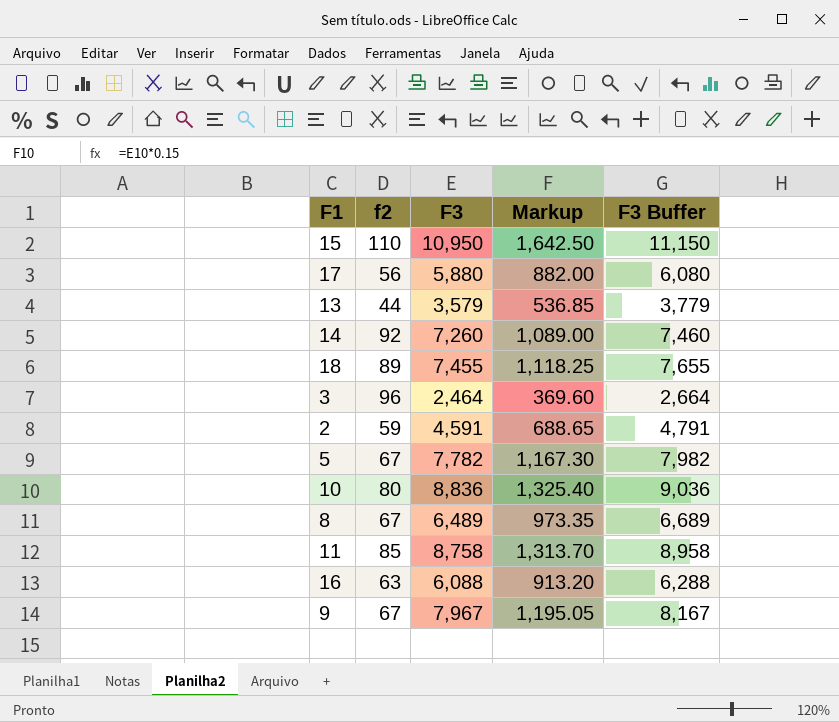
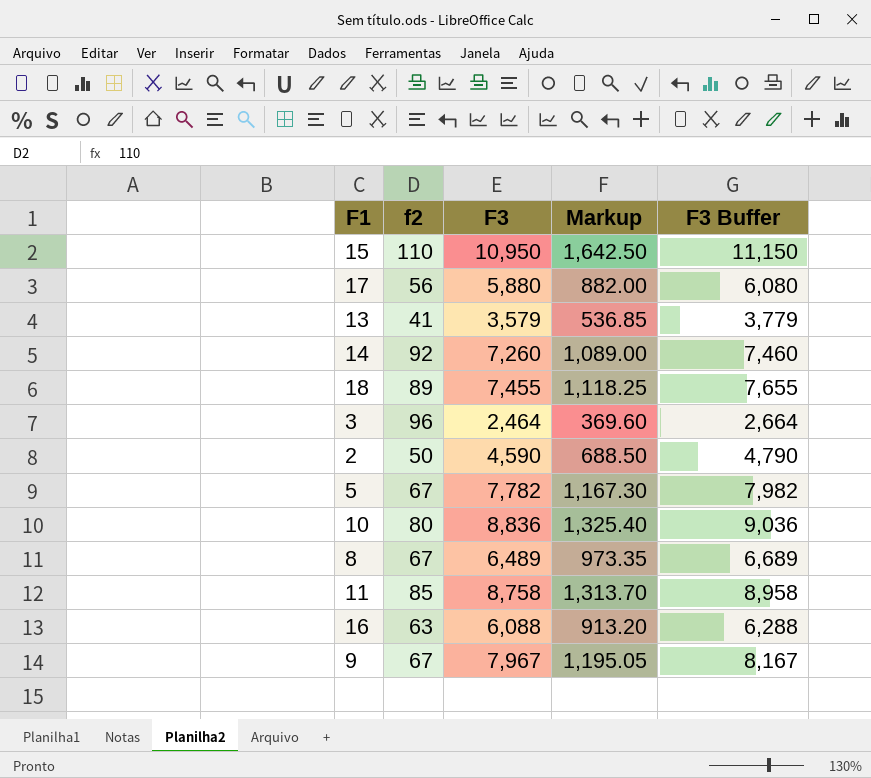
13 | f2: 44 -> 41
2 | f2: 59 -> 50
2 | F3: 4,591 -> 4,590
2 | Markup: 688.65 -> 688.50
2 | F3 Buffer: 4,791 -> 4,790

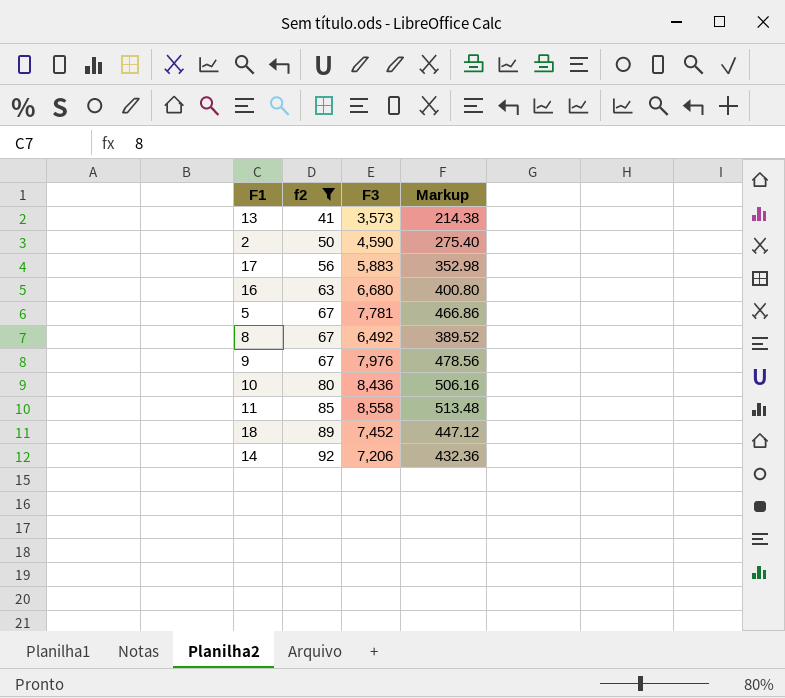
filter: none -> f2 <= 92
row order: none -> f2 ascending
column F3 Buffer | formula: [F3] + 200 -> none
column Markup | formula: [F3] * 0.15 -> [F3] * 0.06
13 | F3: 3,579 -> 3,573
17 | F3: 5,880 -> 5,883
16 | F3: 6,088 -> 6,680
5 | F3: 7,782 -> 7,781
8 | F3: 6,489 -> 6,492
9 | F3: 7,967 -> 7,976
10 | F3: 8,836 -> 8,436
11 | F3: 8,758 -> 8,558
18 | F3: 7,455 -> 7,452
14 | F3: 7,260 -> 7,206

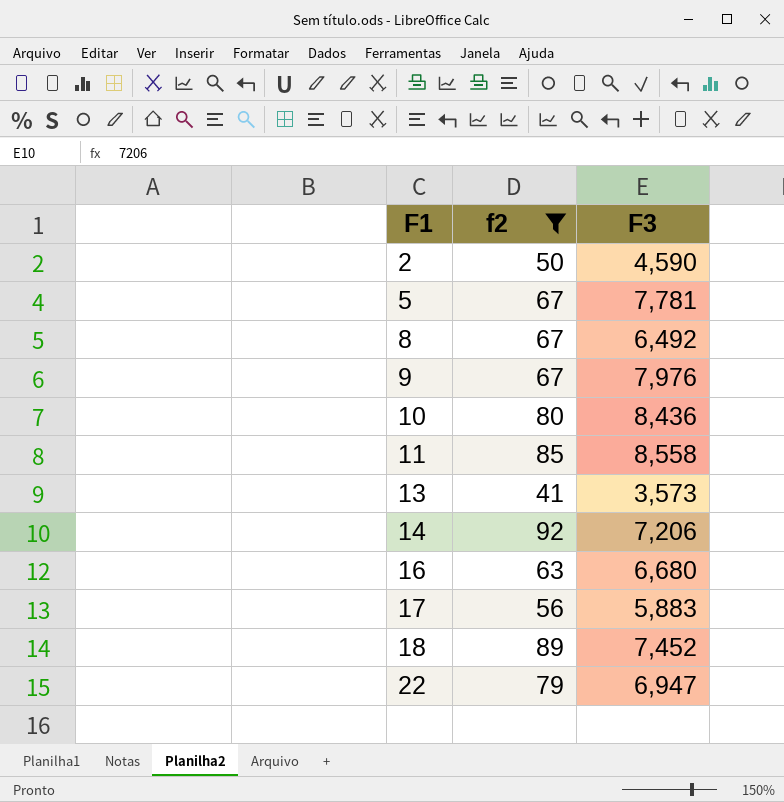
row order: f2 ascending -> F1 ascending
column Markup | formula: [F3] * 0.06 -> none
row 22: none -> 79 | 6,947

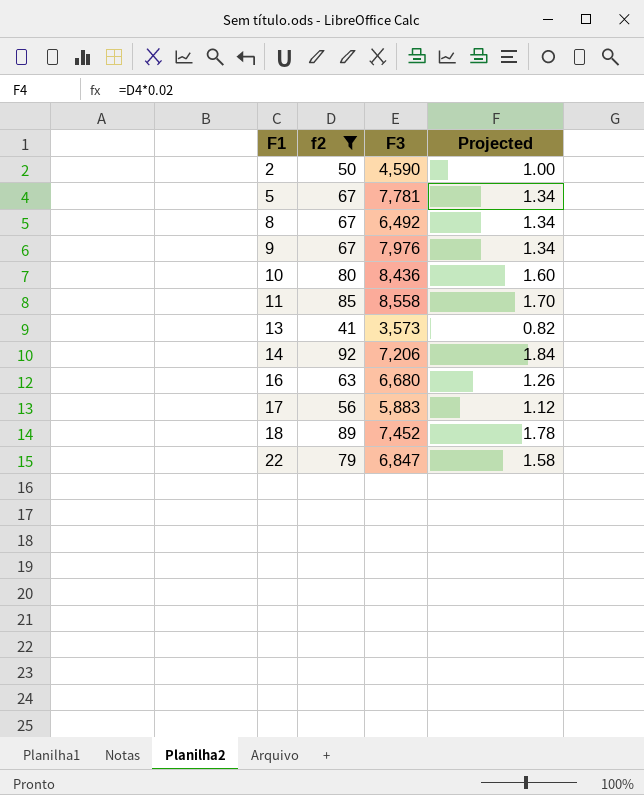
column Projected | formula: none -> [f2] * 0.02
22 | F3: 6,947 -> 6,847

